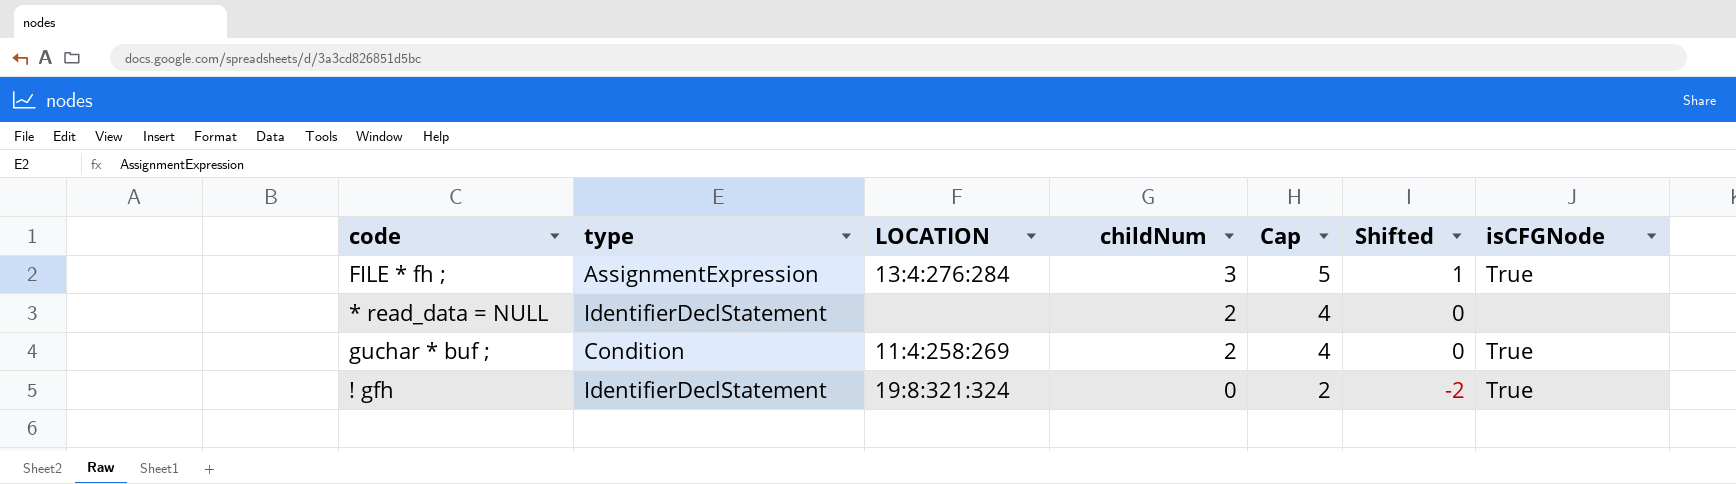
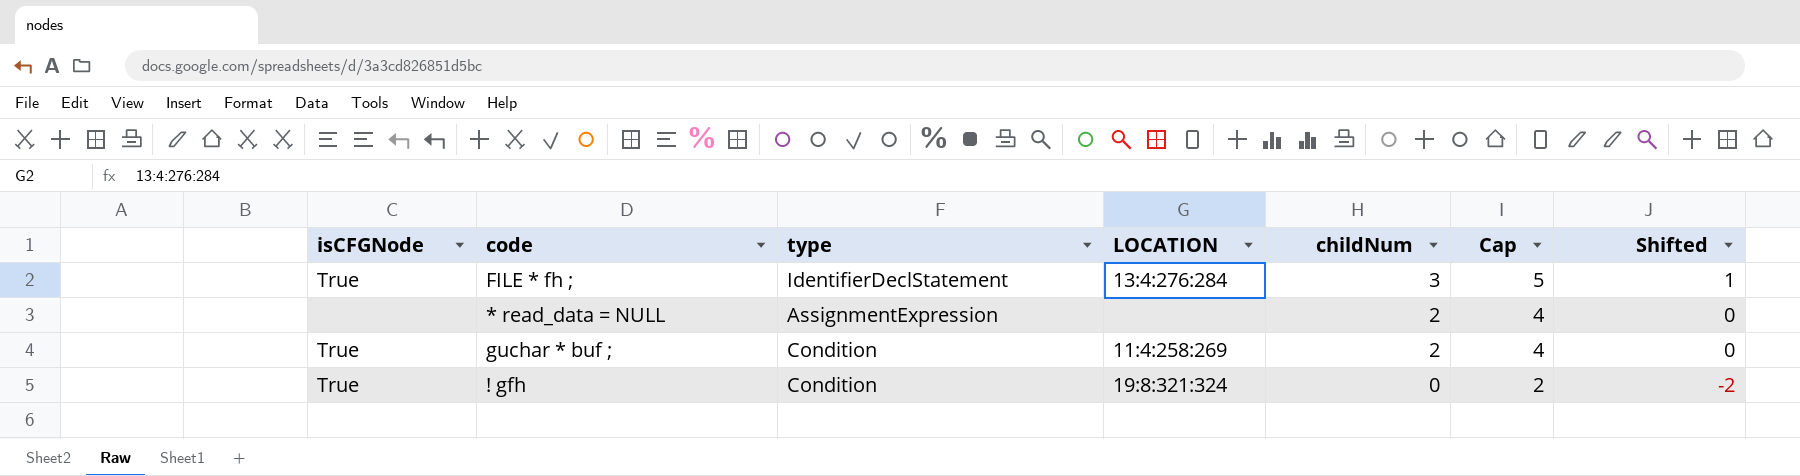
column isCFGNode | position: 7 -> 1
FILE * fh ; | type: AssignmentExpression -> IdentifierDeclStatement
* read_data = NULL | type: IdentifierDeclStatement -> AssignmentExpression
! gfh | type: IdentifierDeclStatement -> Condition

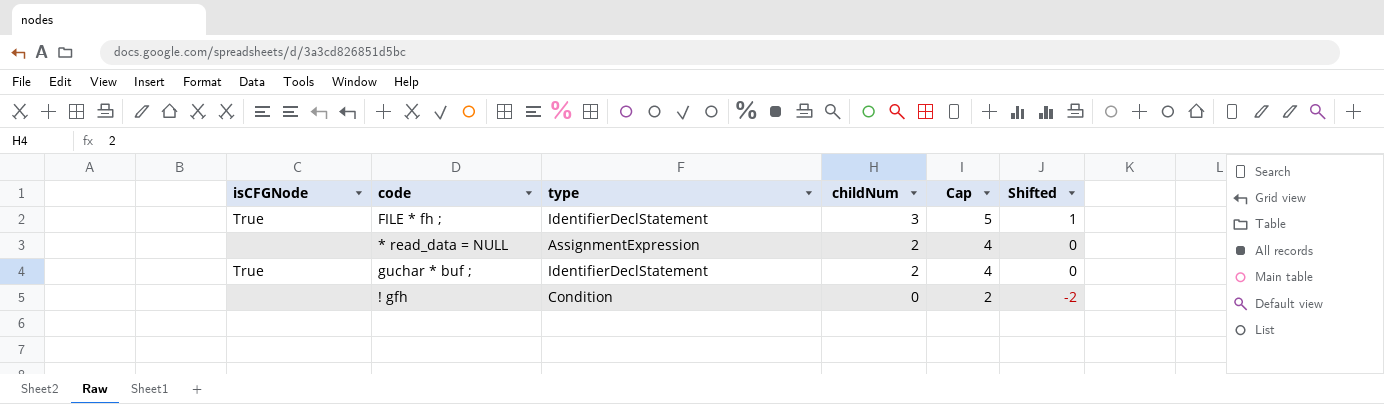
column LOCATION | position: 4 -> none
guchar * buf ; | type: Condition -> IdentifierDeclStatement
! gfh | isCFGNode: True -> none

